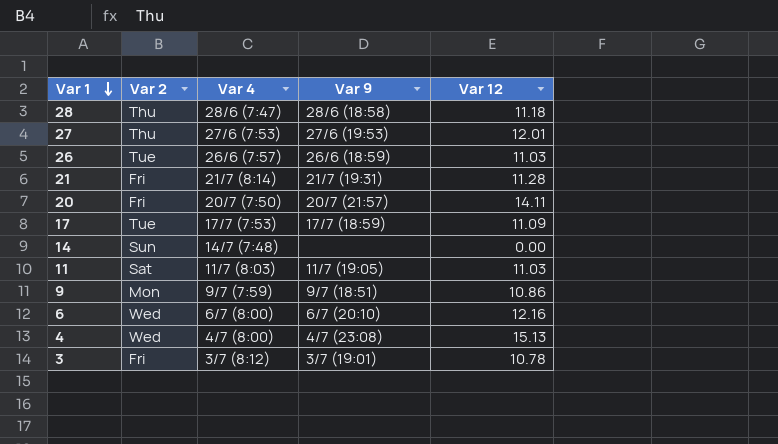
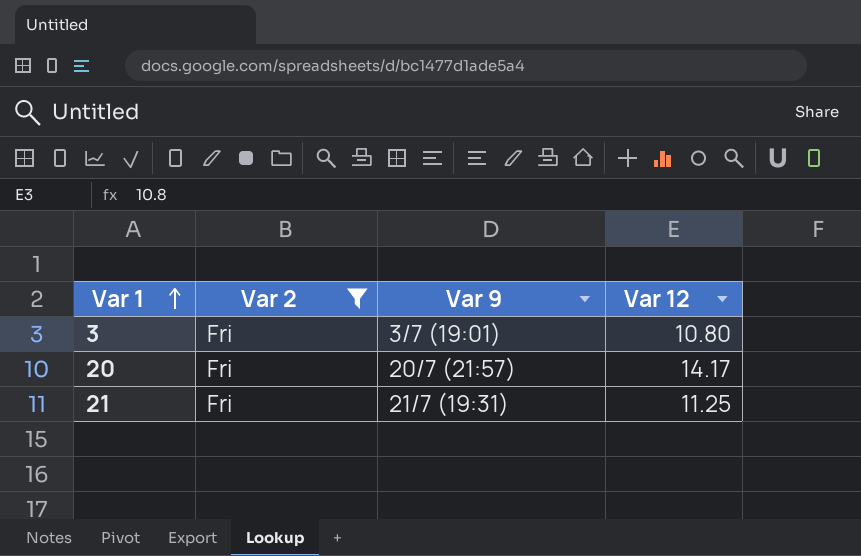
filter: none -> Var 2 = Fri
row order: Var 1 descending -> Var 1 ascending
column Var 4 | position: 3 -> none
3 | Var 12: 10.78 -> 10.80
20 | Var 12: 14.11 -> 14.17
21 | Var 12: 11.28 -> 11.25

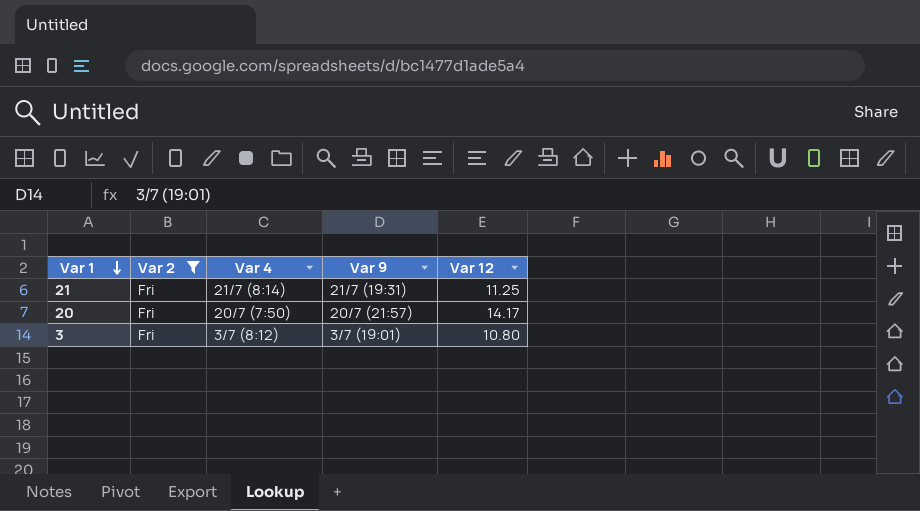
row order: Var 1 ascending -> Var 1 descending
column Var 4 | position: none -> 3

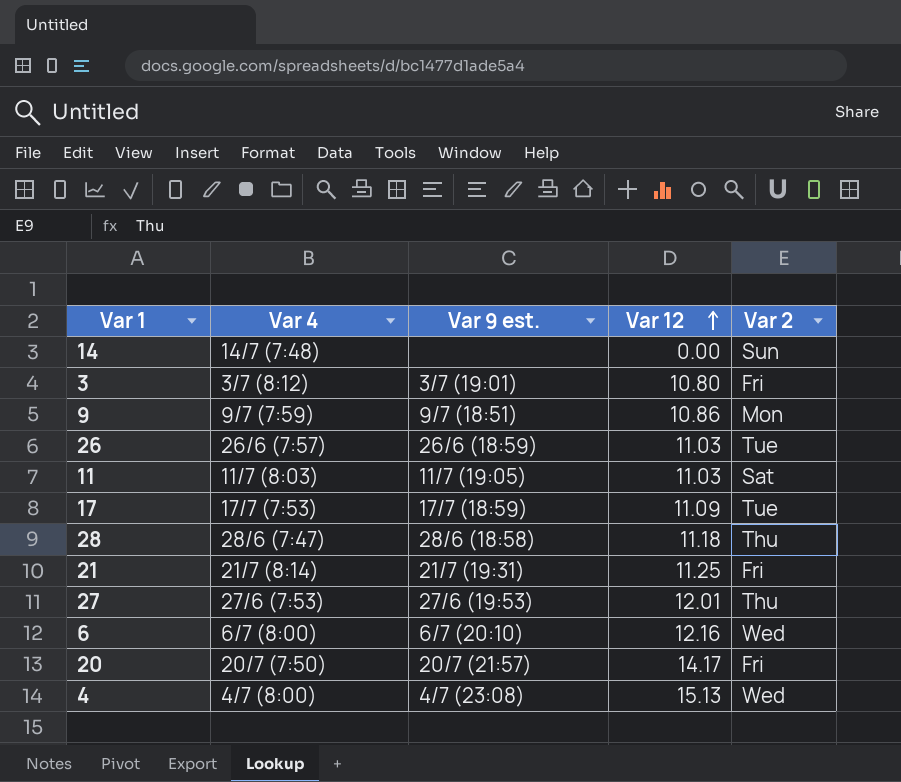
filter: Var 2 = Fri -> none
row order: Var 1 descending -> Var 12 ascending
column name: Var 9 -> Var 9 est.
column Var 2 | position: 2 -> 5

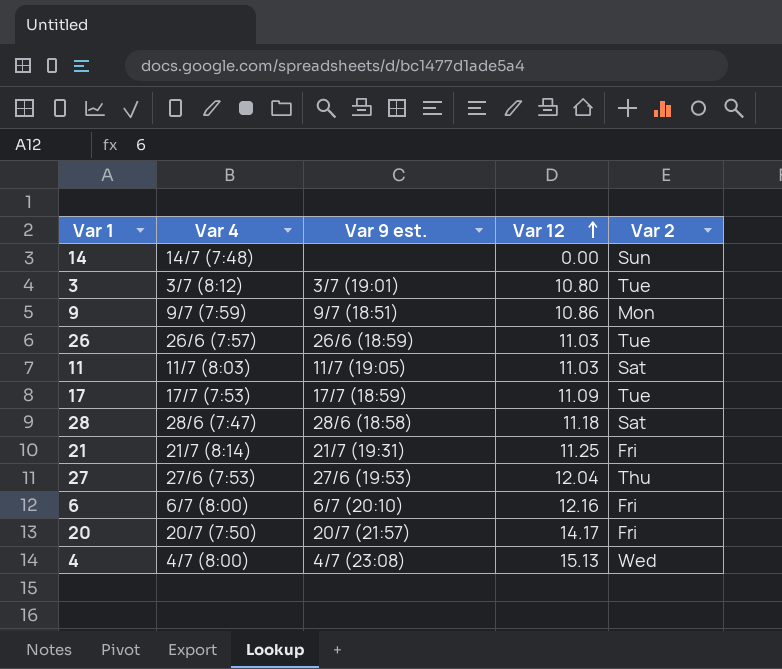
3 | Var 2: Fri -> Tue
28 | Var 2: Thu -> Sat
27 | Var 12: 12.01 -> 12.04
6 | Var 2: Wed -> Fri

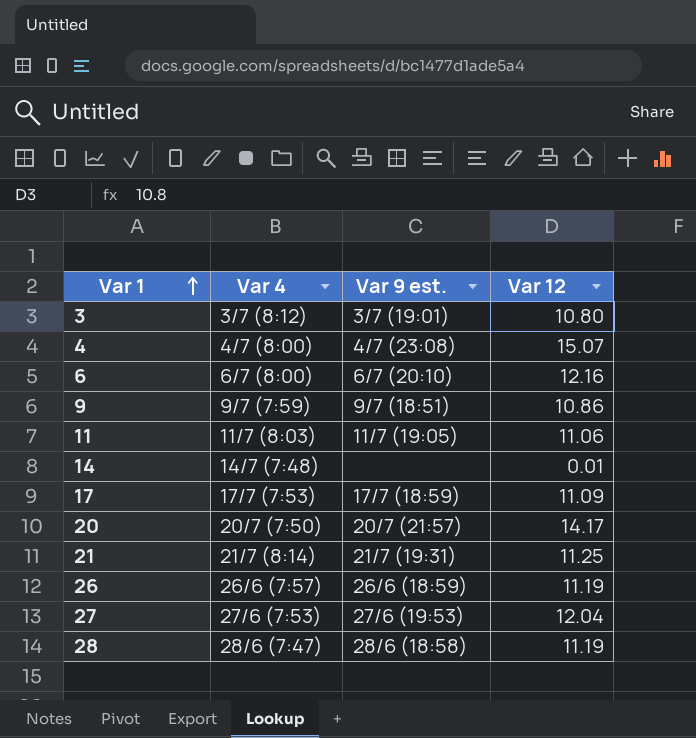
row order: Var 12 ascending -> Var 1 ascending
column Var 2 | position: 5 -> none
4 | Var 12: 15.13 -> 15.07
11 | Var 12: 11.03 -> 11.06
14 | Var 12: 0.00 -> 0.01
26 | Var 12: 11.03 -> 11.19
28 | Var 12: 11.18 -> 11.19

